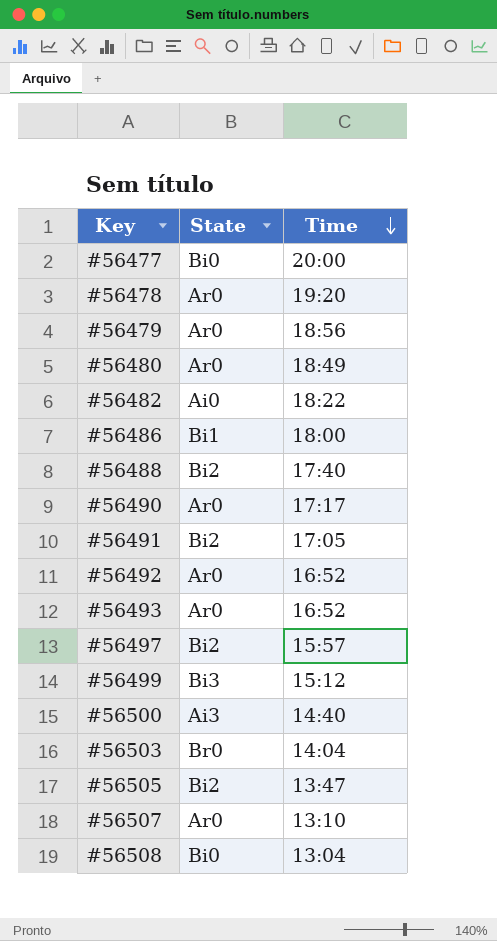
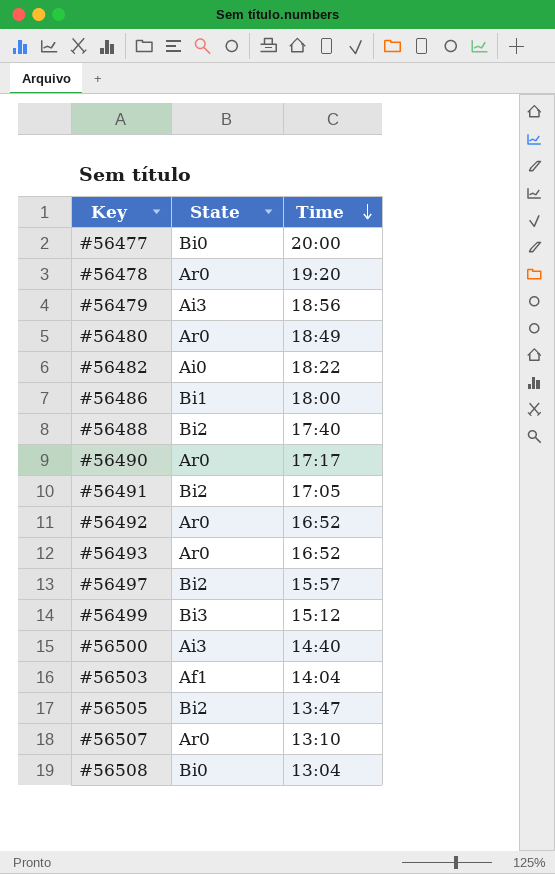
#56479 | State: Ar0 -> Ai3
#56503 | State: Br0 -> Af1

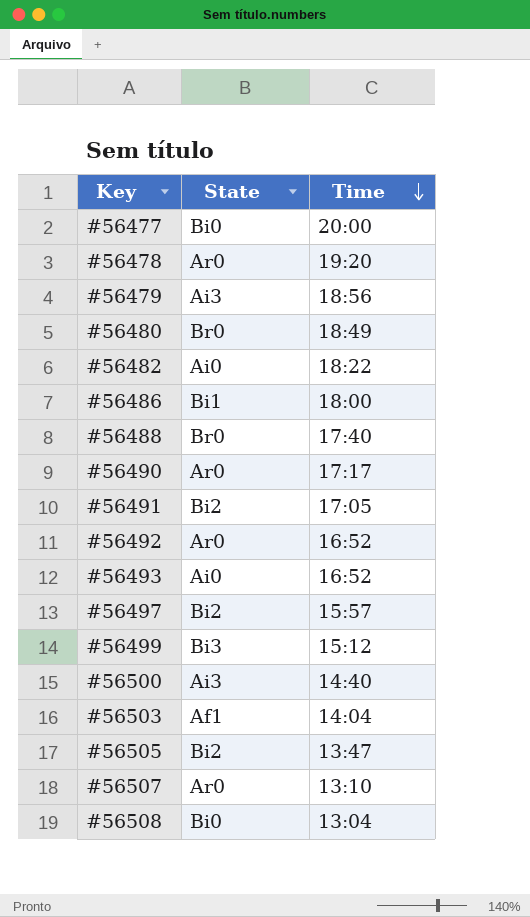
#56480 | State: Ar0 -> Br0
#56488 | State: Bi2 -> Br0
#56493 | State: Ar0 -> Ai0

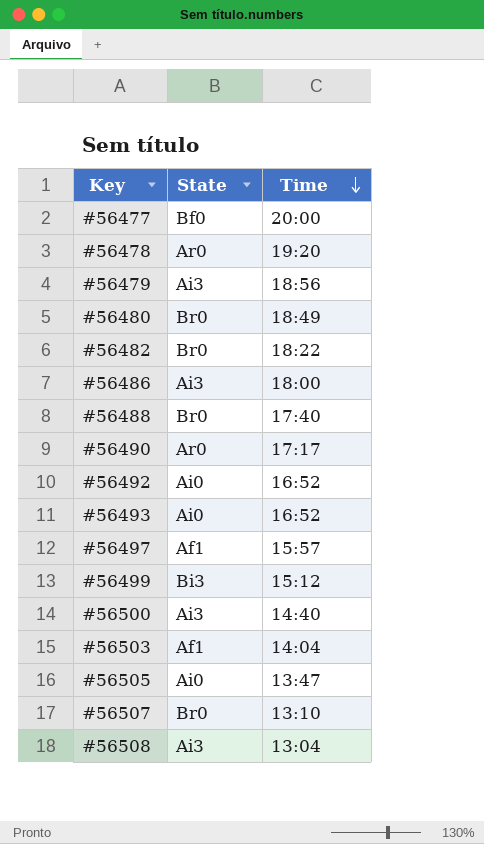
row #56491: Bi2 | 17:05 -> none
#56477 | State: Bi0 -> Bf0
#56482 | State: Ai0 -> Br0
#56486 | State: Bi1 -> Ai3
#56492 | State: Ar0 -> Ai0
#56497 | State: Bi2 -> Af1
#56505 | State: Bi2 -> Ai0
#56507 | State: Ar0 -> Br0
#56508 | State: Bi0 -> Ai3

